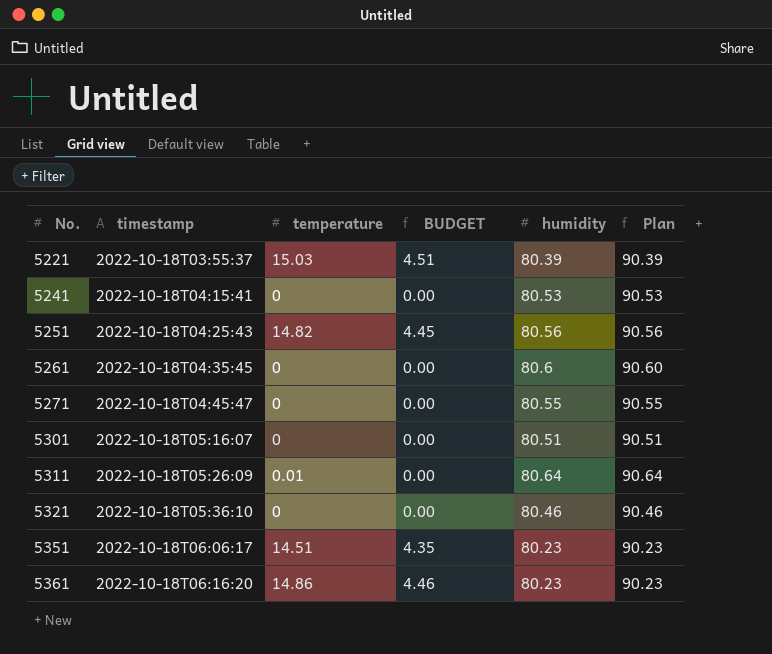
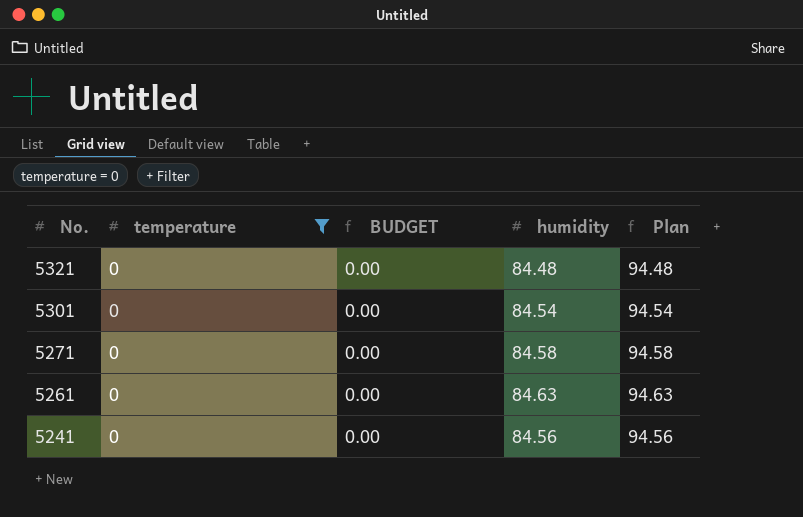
filter: none -> temperature = 0
row order: No. ascending -> No. descending
column timestamp | position: 2 -> none
5321 | humidity: 80.46 -> 84.48
5321 | Plan: 90.46 -> 94.48
5301 | humidity: 80.51 -> 84.54
5301 | Plan: 90.51 -> 94.54
5271 | humidity: 80.55 -> 84.58
5271 | Plan: 90.55 -> 94.58
5261 | humidity: 80.6 -> 84.63
5261 | Plan: 90.60 -> 94.63
5241 | humidity: 80.53 -> 84.56
5241 | Plan: 90.53 -> 94.56

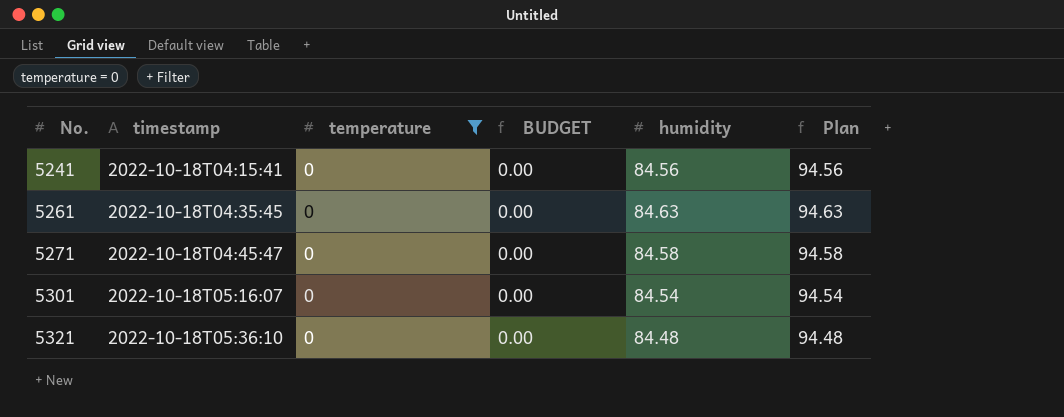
row order: No. descending -> No. ascending
column timestamp | position: none -> 2

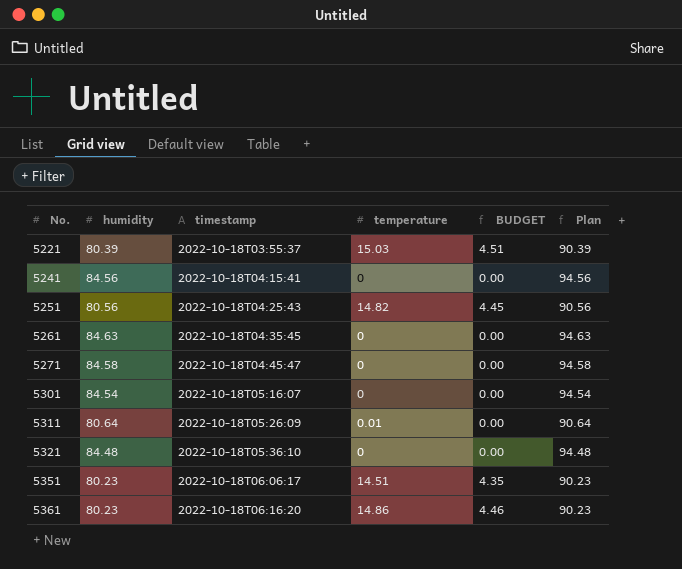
filter: temperature = 0 -> none
column humidity | position: 5 -> 2

